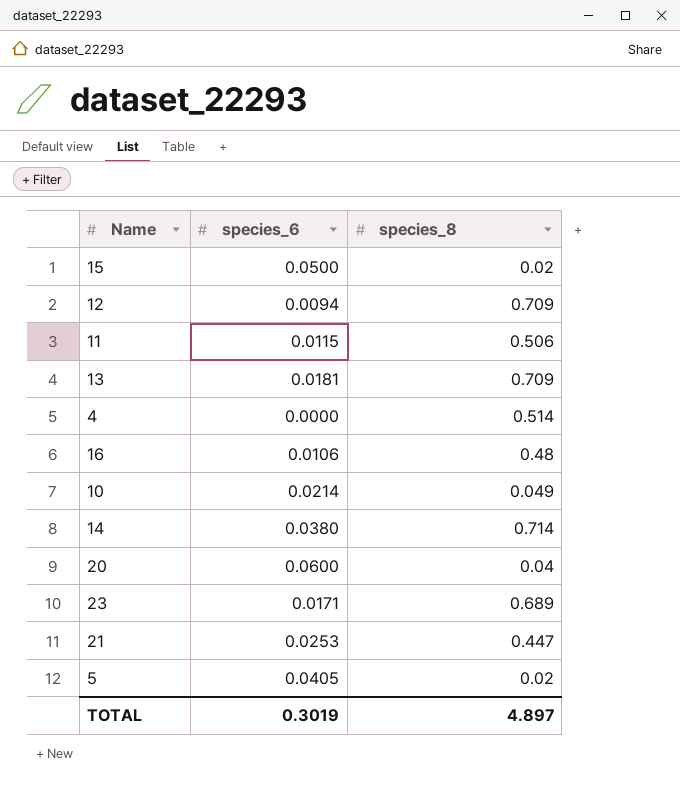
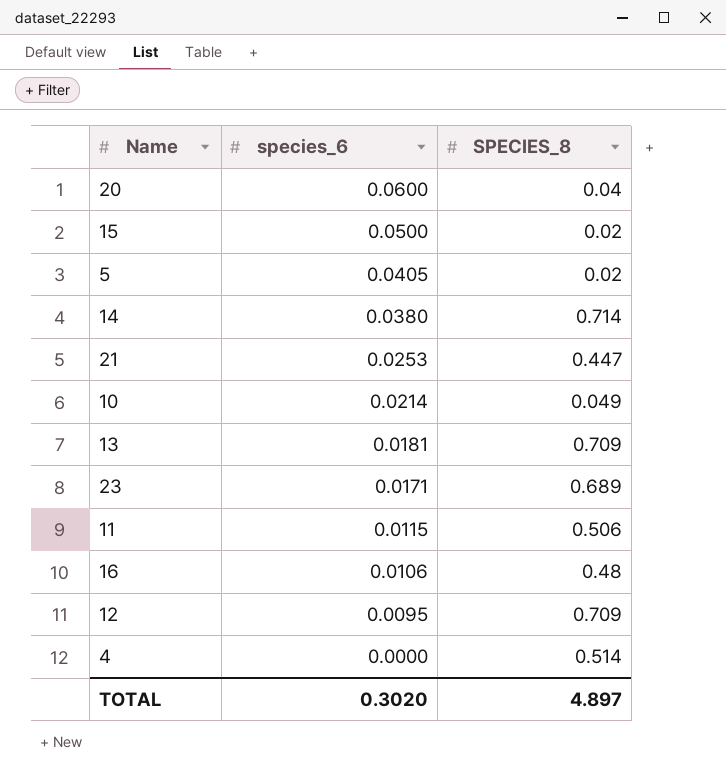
row order: none -> species_6 descending
column name: species_8 -> SPECIES_8
12 | species_6: 0.0094 -> 0.0095
TOTAL | species_6: 0.3019 -> 0.3020

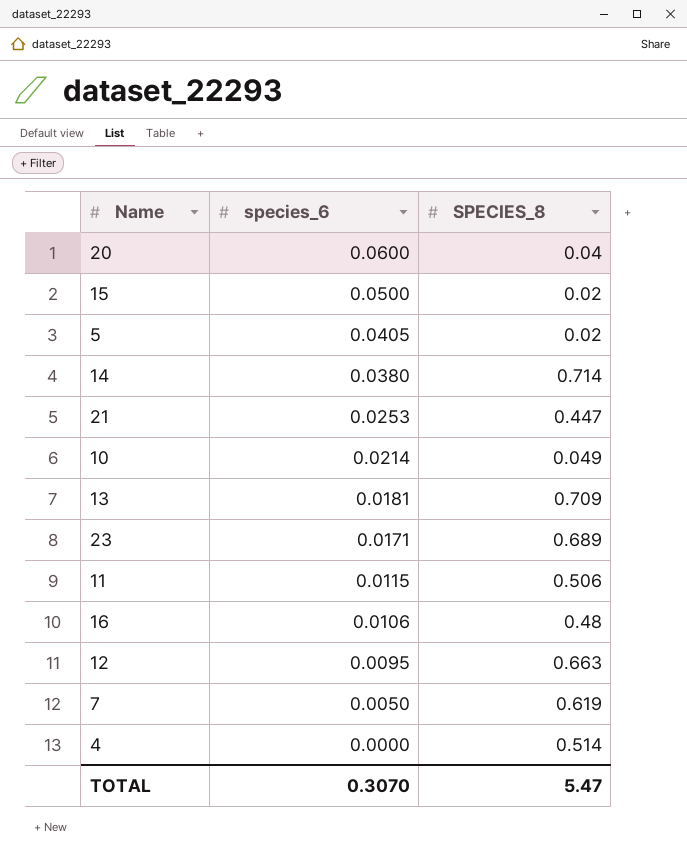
12 | SPECIES_8: 0.709 -> 0.663
row 7: none -> 0.0050 | 0.619
TOTAL | species_6: 0.3020 -> 0.3070
TOTAL | SPECIES_8: 4.897 -> 5.47

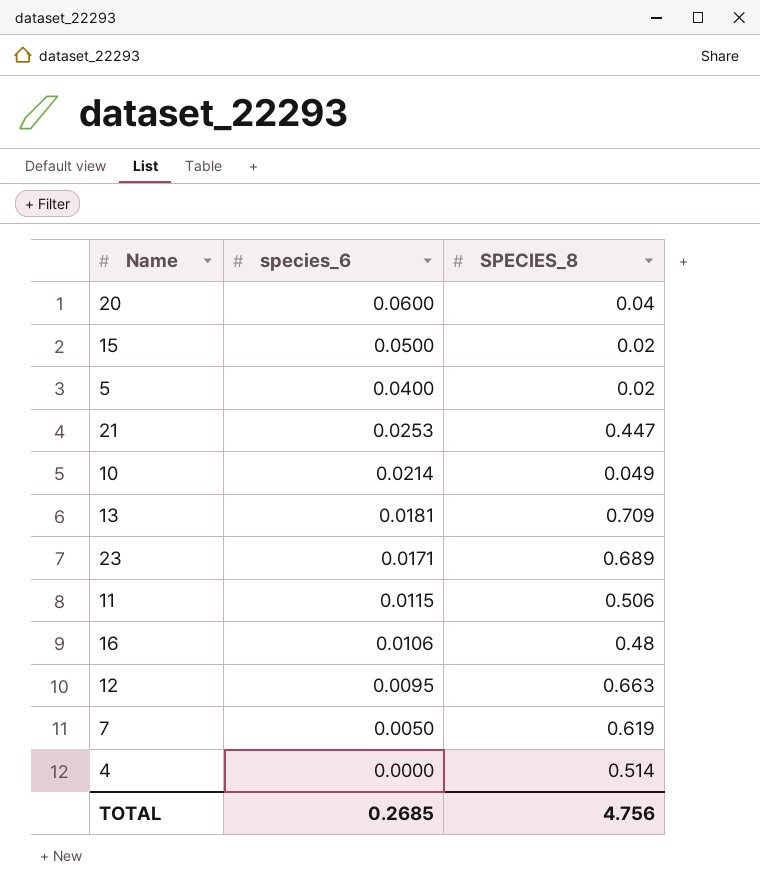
row 14: 0.0380 | 0.714 -> none
5 | species_6: 0.0405 -> 0.0400
TOTAL | species_6: 0.3070 -> 0.2685
TOTAL | SPECIES_8: 5.47 -> 4.756

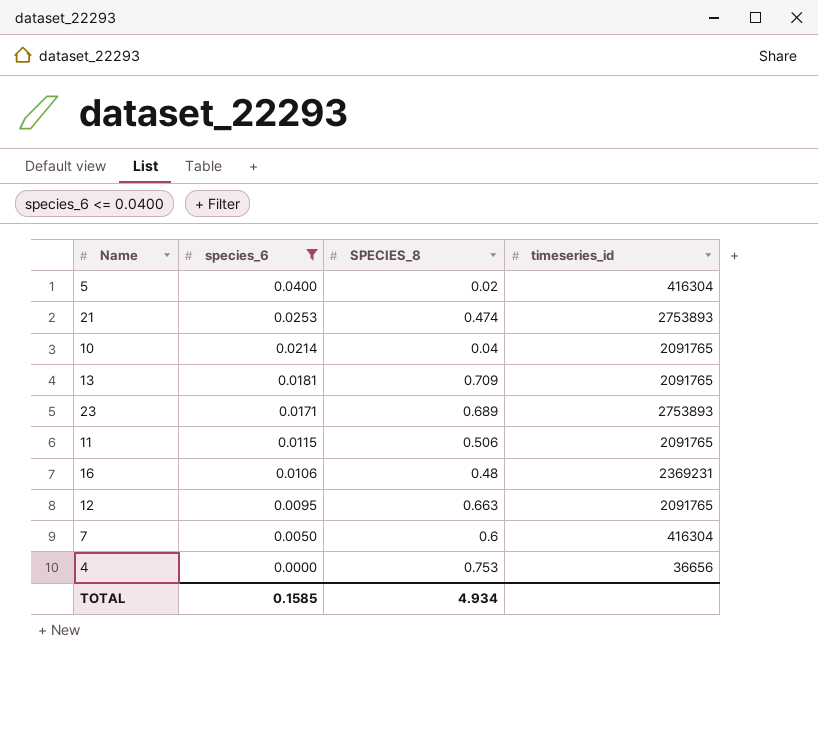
filter: none -> species_6 <= 0.0400
column timeseries_id | position: none -> 4
21 | SPECIES_8: 0.447 -> 0.474
10 | SPECIES_8: 0.049 -> 0.04
7 | SPECIES_8: 0.619 -> 0.6
4 | SPECIES_8: 0.514 -> 0.753
TOTAL | species_6: 0.2685 -> 0.1585
TOTAL | SPECIES_8: 4.756 -> 4.934

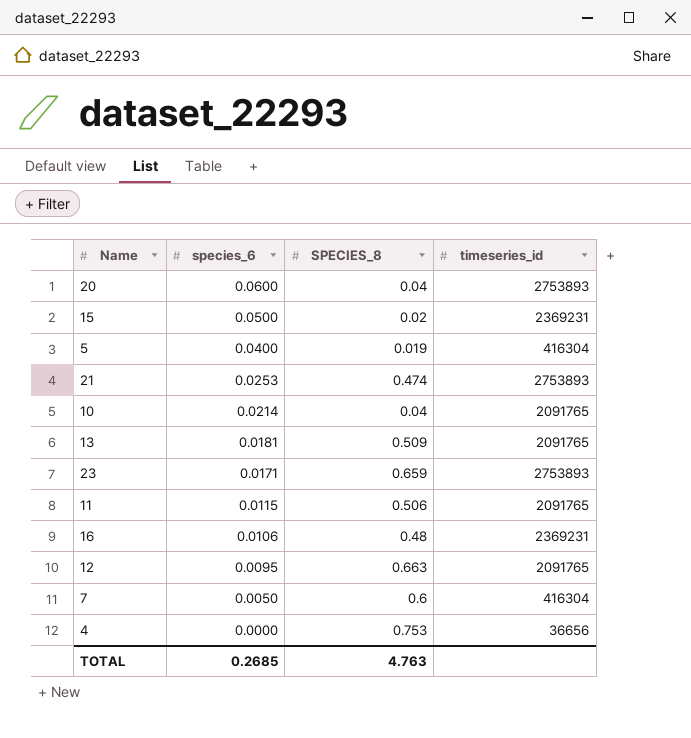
filter: species_6 <= 0.0400 -> none
5 | SPECIES_8: 0.02 -> 0.019
13 | SPECIES_8: 0.709 -> 0.509
23 | SPECIES_8: 0.689 -> 0.659
TOTAL | species_6: 0.1585 -> 0.2685
TOTAL | SPECIES_8: 4.934 -> 4.763

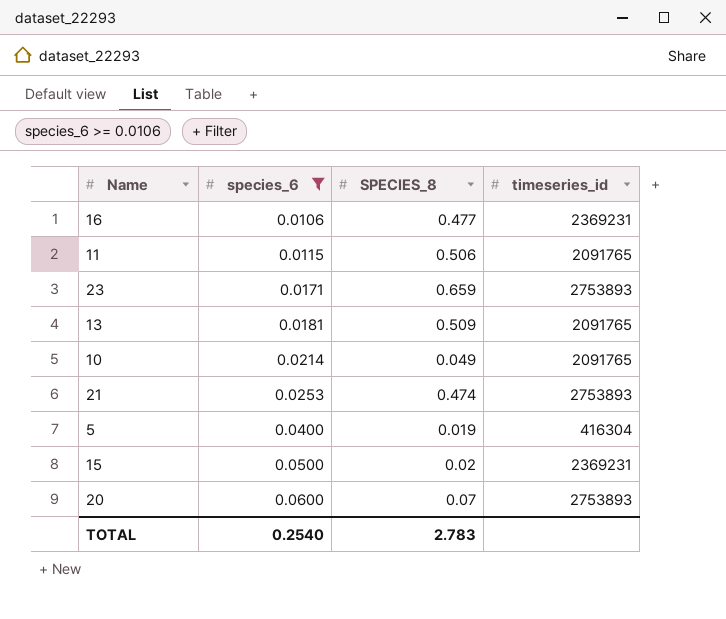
filter: none -> species_6 >= 0.0106
row order: species_6 descending -> species_6 ascending
16 | SPECIES_8: 0.48 -> 0.477
10 | SPECIES_8: 0.04 -> 0.049
20 | SPECIES_8: 0.04 -> 0.07
TOTAL | species_6: 0.2685 -> 0.2540
TOTAL | SPECIES_8: 4.763 -> 2.783

